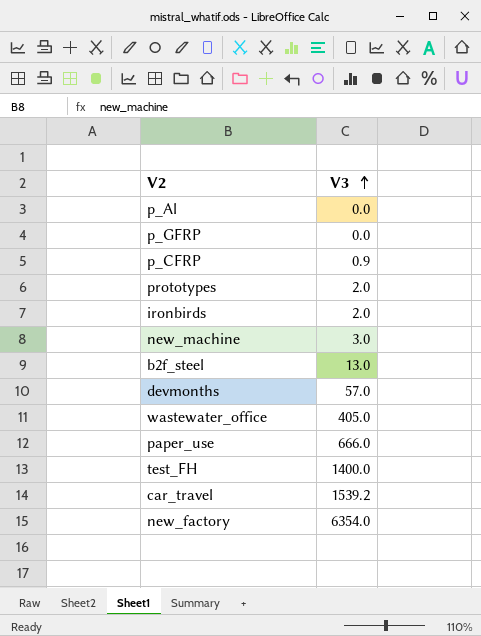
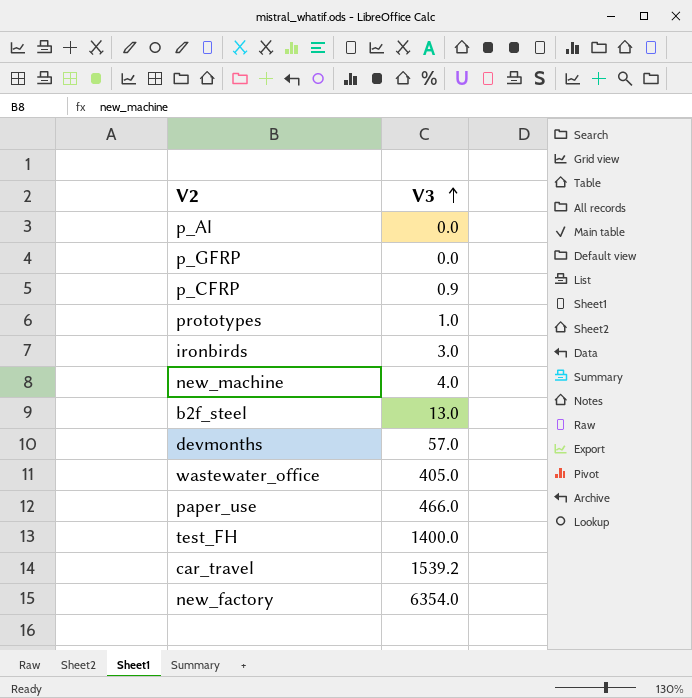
prototypes | V3: 2.0 -> 1.0
ironbirds | V3: 2.0 -> 3.0
new_machine | V3: 3.0 -> 4.0
paper_use | V3: 666.0 -> 466.0

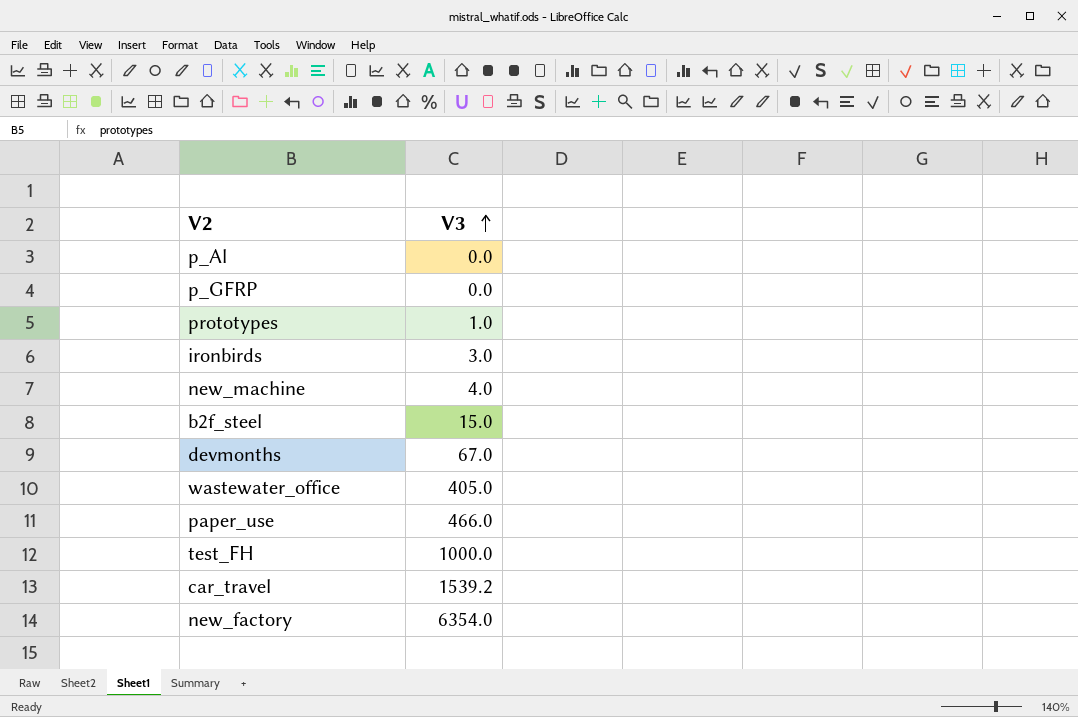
row p_CFRP: 0.9 -> none
b2f_steel | V3: 13.0 -> 15.0
devmonths | V3: 57.0 -> 67.0
test_FH | V3: 1400.0 -> 1000.0

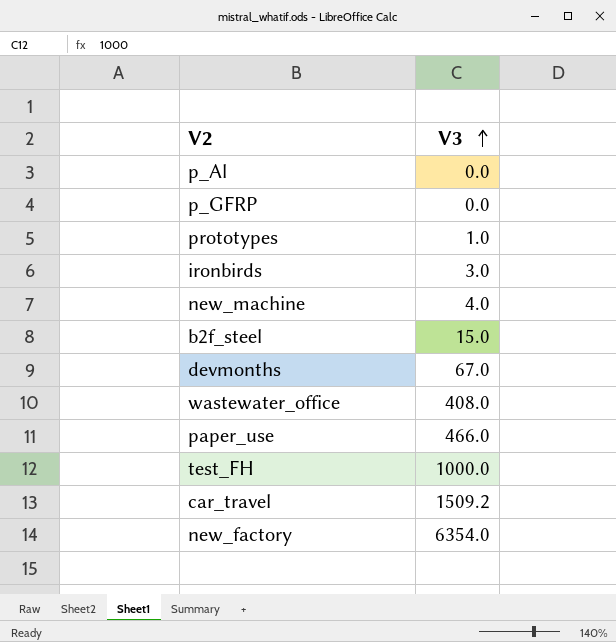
wastewater_office | V3: 405.0 -> 408.0
car_travel | V3: 1539.2 -> 1509.2

